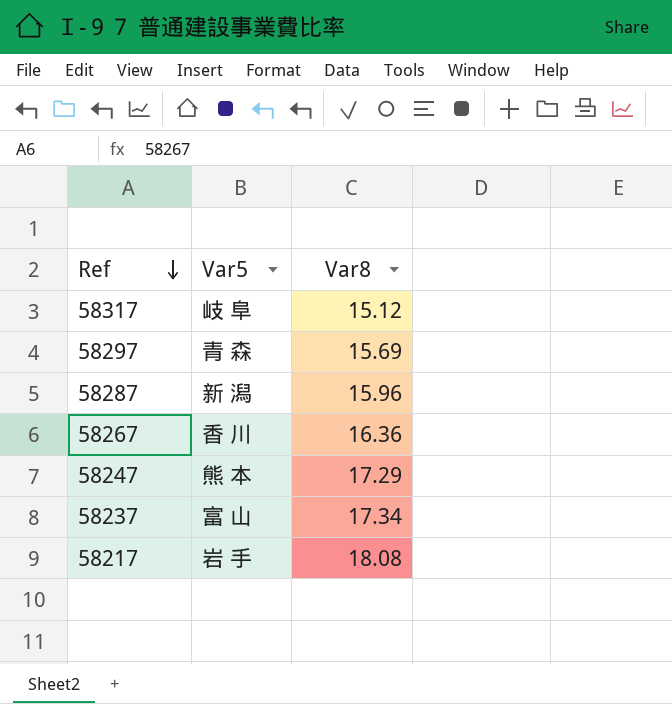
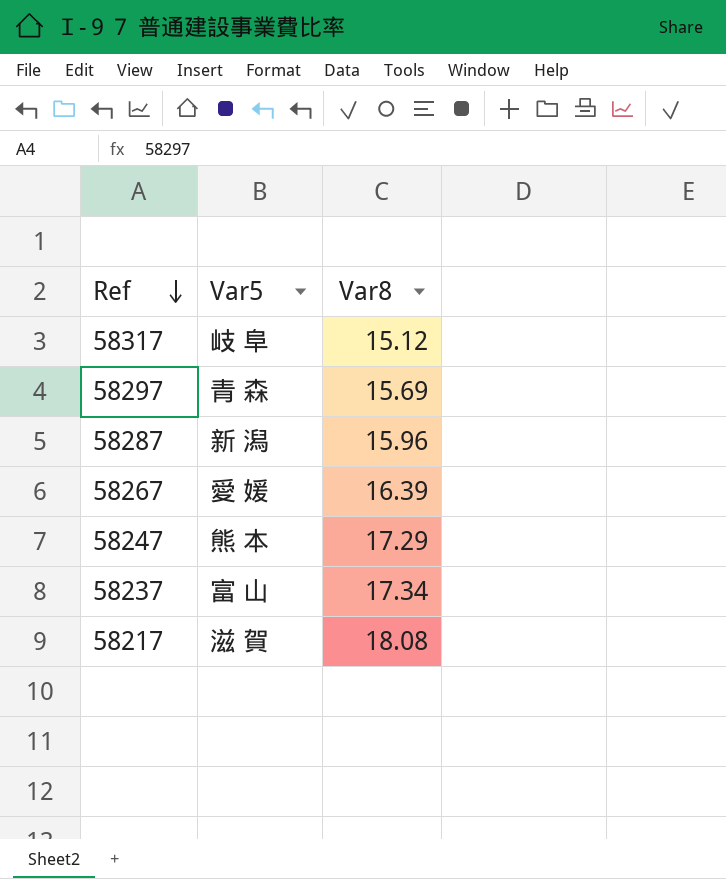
58267 | Var5: 香 川 -> 愛 媛
58267 | Var8: 16.36 -> 16.39
58217 | Var5: 岩 手 -> 滋 賀

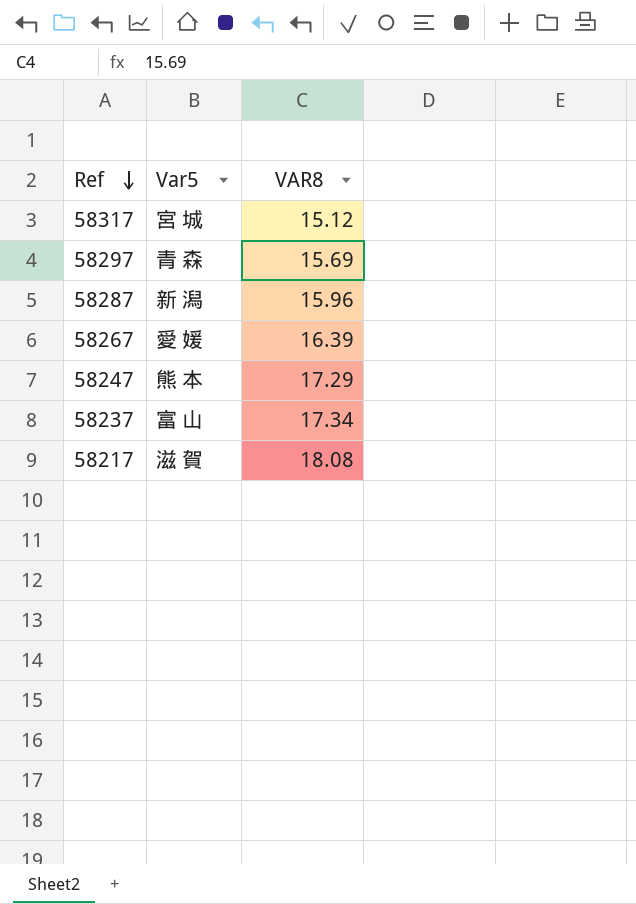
column name: Var8 -> VAR8
58317 | Var5: 岐 阜 -> 宮 城

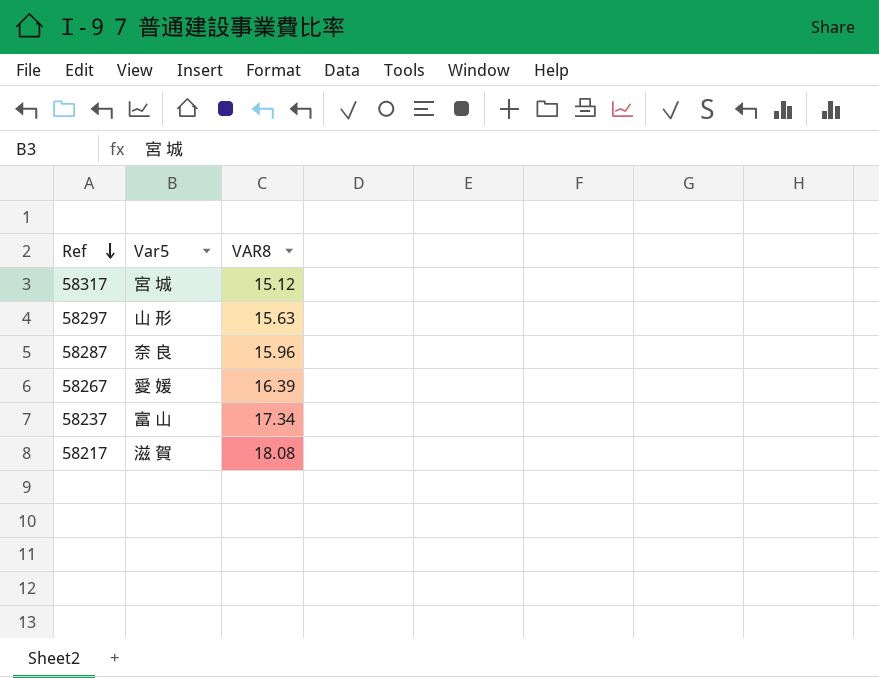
row 58247: 熊 本 | 17.29 -> none
58297 | Var5: 青 森 -> 山 形
58297 | VAR8: 15.69 -> 15.63
58287 | Var5: 新 潟 -> 奈 良

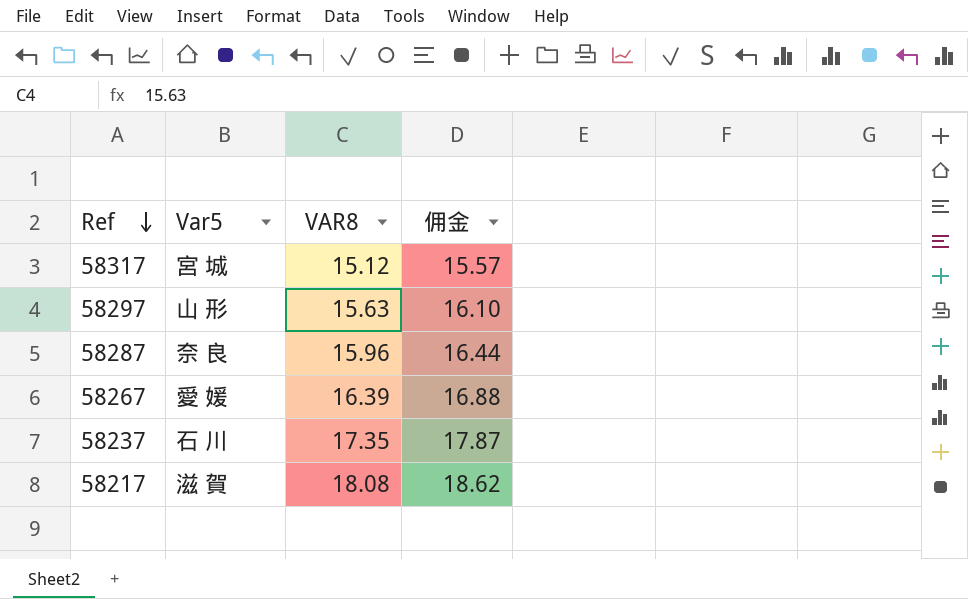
column 佣金 | formula: none -> [VAR8] * 1.03
58237 | Var5: 富 山 -> 石 川
58237 | VAR8: 17.34 -> 17.35

